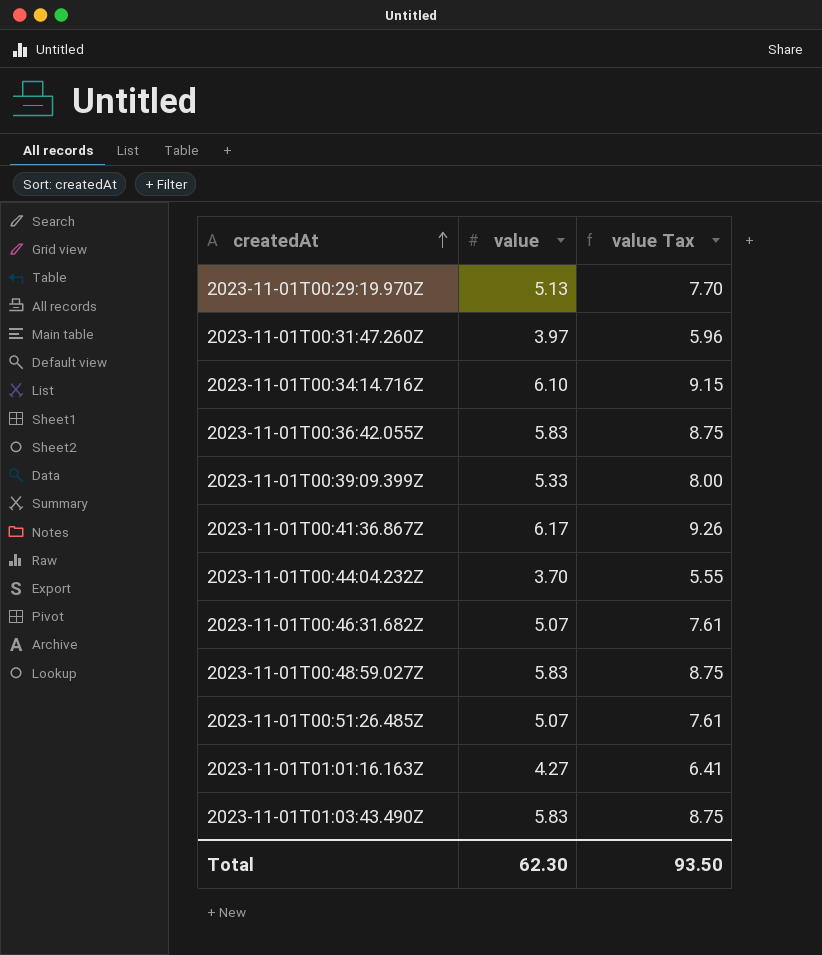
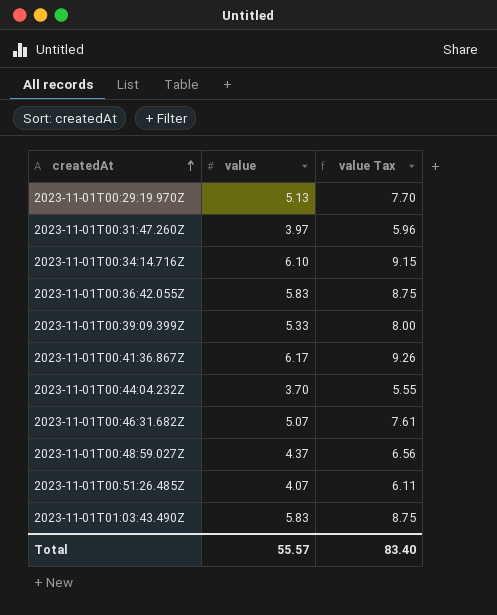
row 2023-11-01T01:01:16.163Z: 4.27 | 6.41 -> none
2023-11-01T00:48:59.027Z | value: 5.83 -> 4.37
2023-11-01T00:48:59.027Z | value Tax: 8.75 -> 6.56
2023-11-01T00:51:26.485Z | value: 5.07 -> 4.07
2023-11-01T00:51:26.485Z | value Tax: 7.61 -> 6.11
Total | value: 62.30 -> 55.57
Total | value Tax: 93.50 -> 83.40

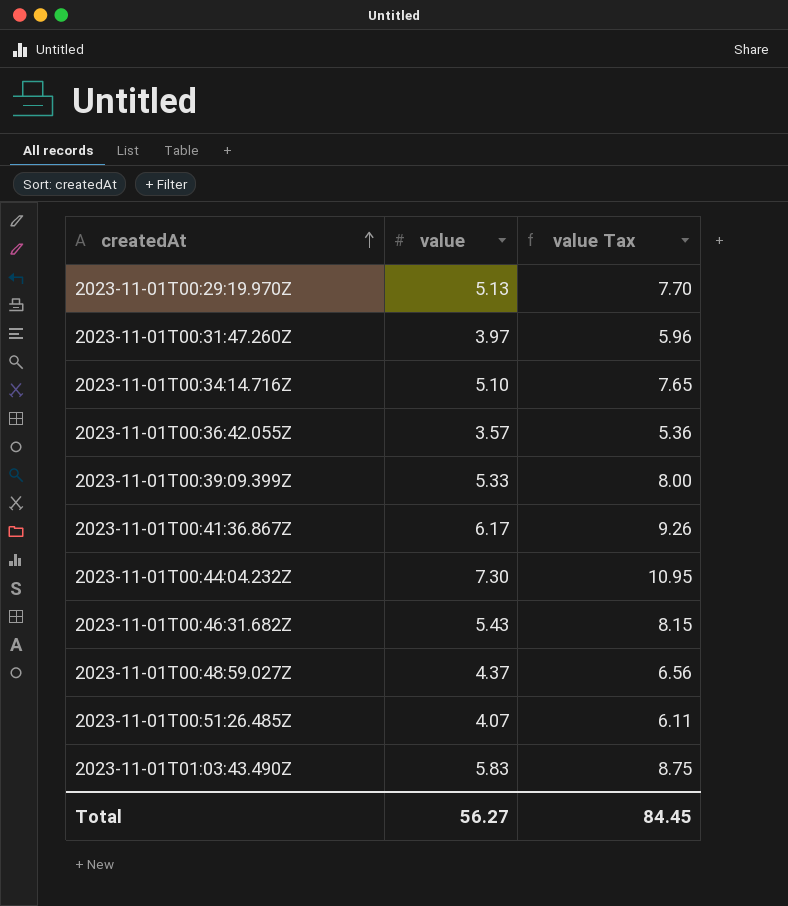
2023-11-01T00:34:14.716Z | value: 6.10 -> 5.10
2023-11-01T00:34:14.716Z | value Tax: 9.15 -> 7.65
2023-11-01T00:36:42.055Z | value: 5.83 -> 3.57
2023-11-01T00:36:42.055Z | value Tax: 8.75 -> 5.36
2023-11-01T00:44:04.232Z | value: 3.70 -> 7.30
2023-11-01T00:44:04.232Z | value Tax: 5.55 -> 10.95
2023-11-01T00:46:31.682Z | value: 5.07 -> 5.43
2023-11-01T00:46:31.682Z | value Tax: 7.61 -> 8.15
Total | value: 55.57 -> 56.27
Total | value Tax: 83.40 -> 84.45

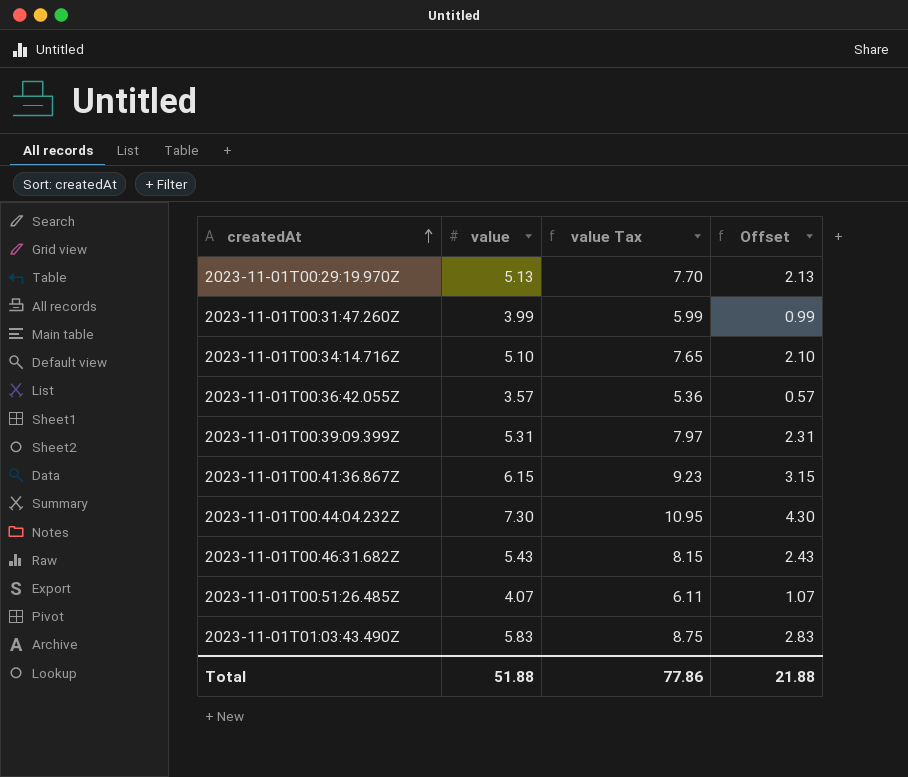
column Offset | formula: none -> [value] - 3
row 2023-11-01T00:48:59.027Z: 4.37 | 6.56 -> none
2023-11-01T00:31:47.260Z | value: 3.97 -> 3.99
2023-11-01T00:31:47.260Z | value Tax: 5.96 -> 5.99
2023-11-01T00:39:09.399Z | value: 5.33 -> 5.31
2023-11-01T00:39:09.399Z | value Tax: 8.00 -> 7.97
2023-11-01T00:41:36.867Z | value: 6.17 -> 6.15
2023-11-01T00:41:36.867Z | value Tax: 9.26 -> 9.23
Total | value: 56.27 -> 51.88
Total | value Tax: 84.45 -> 77.86

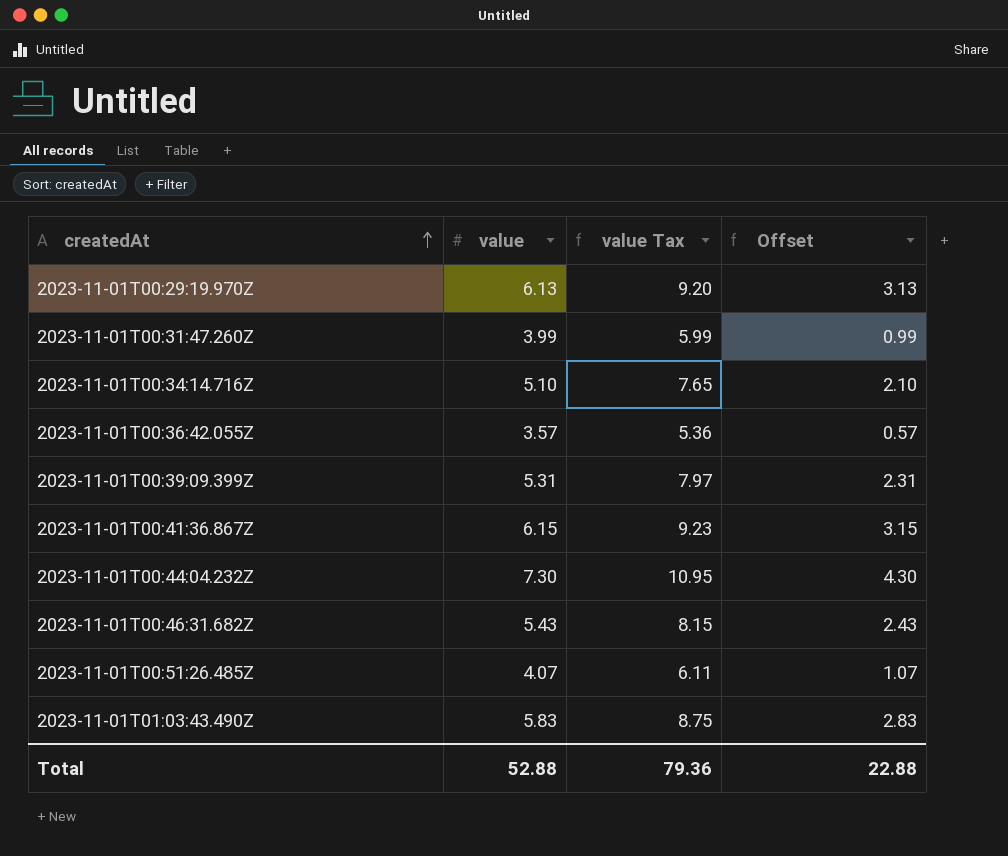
2023-11-01T00:29:19.970Z | value: 5.13 -> 6.13
2023-11-01T00:29:19.970Z | value Tax: 7.70 -> 9.20
2023-11-01T00:29:19.970Z | Offset: 2.13 -> 3.13
Total | value: 51.88 -> 52.88
Total | value Tax: 77.86 -> 79.36
Total | Offset: 21.88 -> 22.88

